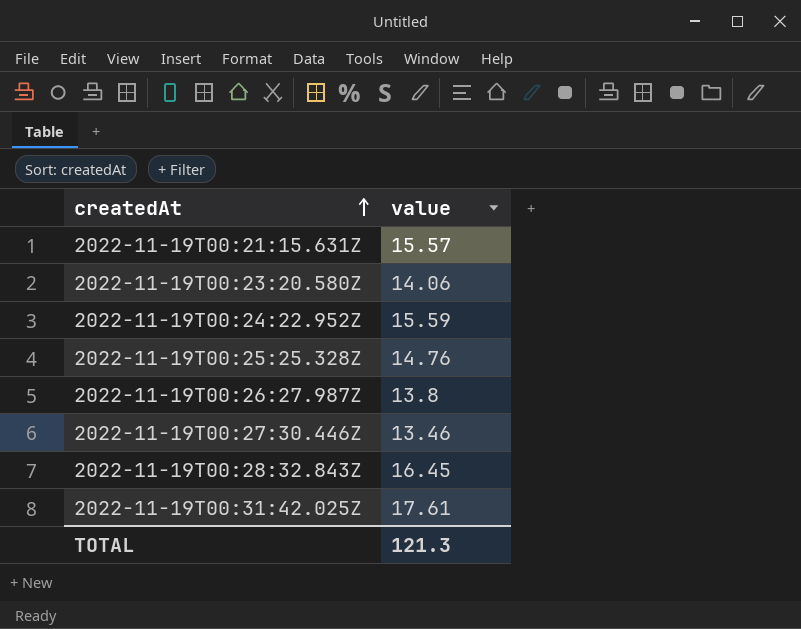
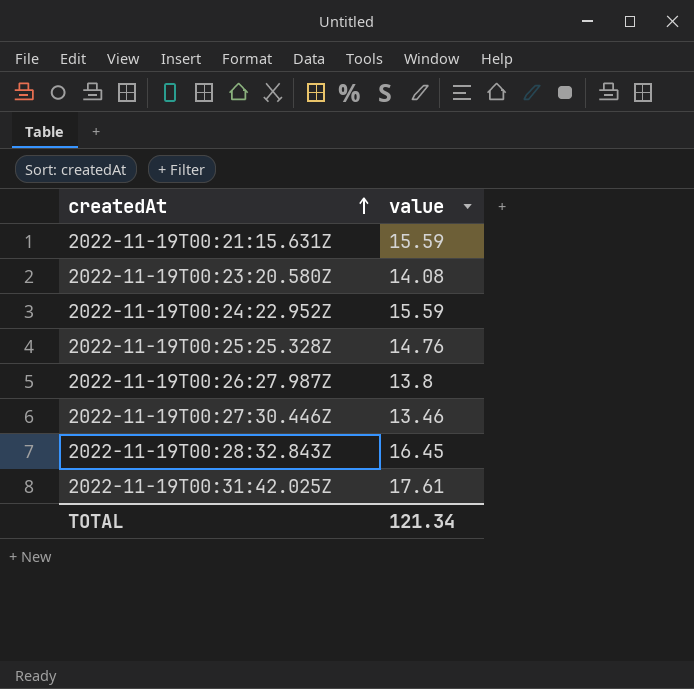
2022-11-19T00:21:15.631Z | value: 15.57 -> 15.59
2022-11-19T00:23:20.580Z | value: 14.06 -> 14.08
TOTAL | value: 121.3 -> 121.34

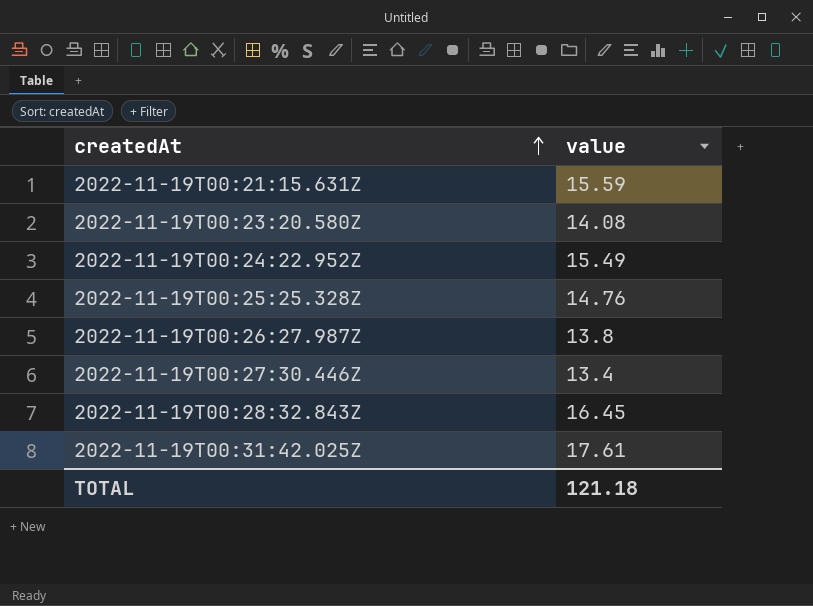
2022-11-19T00:24:22.952Z | value: 15.59 -> 15.49
2022-11-19T00:27:30.446Z | value: 13.46 -> 13.4
TOTAL | value: 121.34 -> 121.18

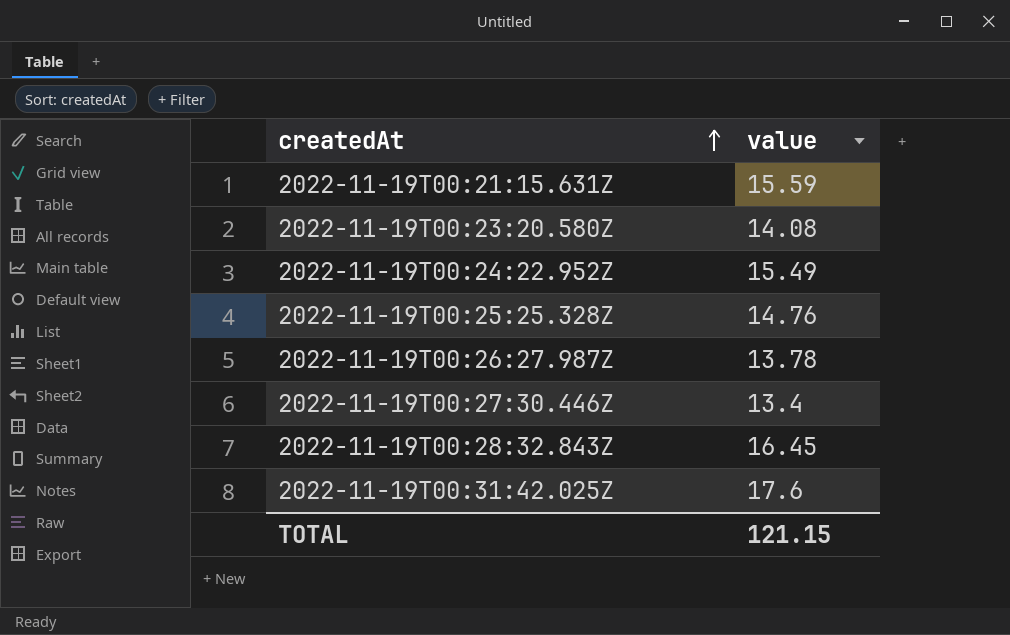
2022-11-19T00:26:27.987Z | value: 13.8 -> 13.78
2022-11-19T00:31:42.025Z | value: 17.61 -> 17.6
TOTAL | value: 121.18 -> 121.15

